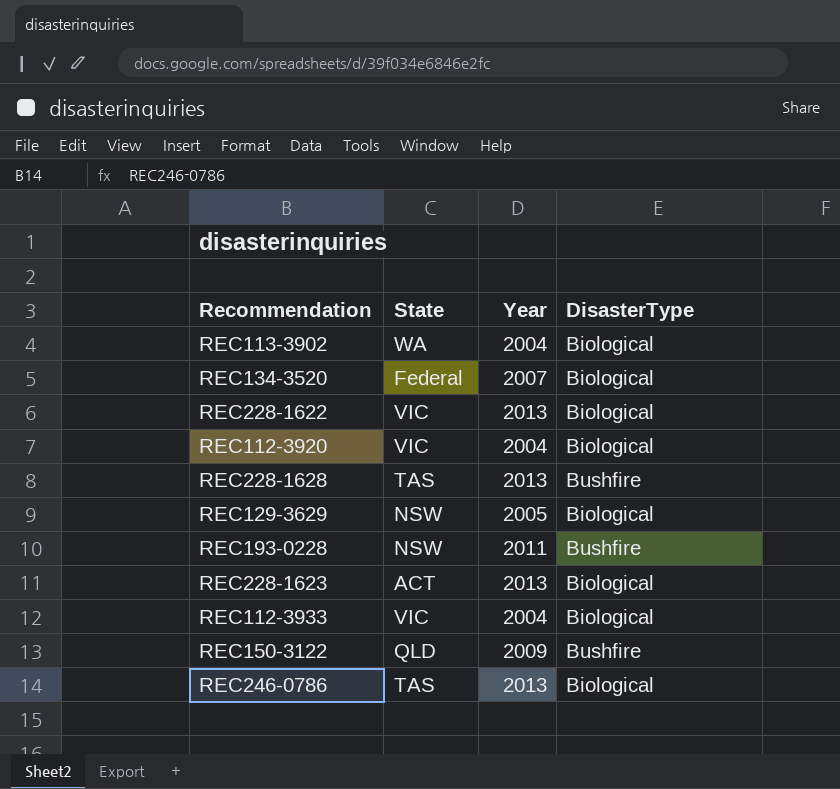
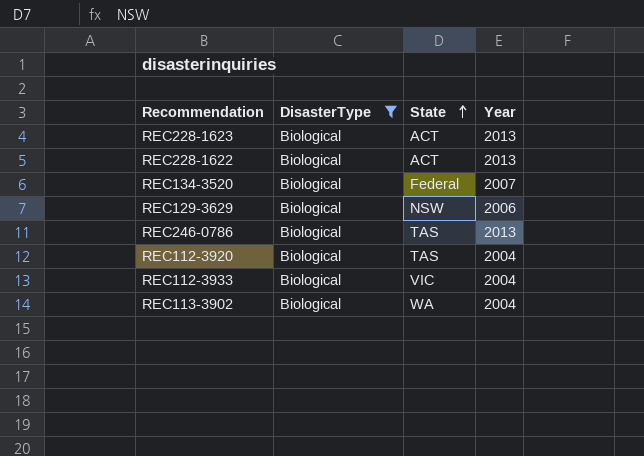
filter: none -> DisasterType = Biological
row order: none -> State ascending
column DisasterType | position: 4 -> 2
REC228-1622 | State: VIC -> ACT
REC129-3629 | Year: 2005 -> 2006
REC112-3920 | State: VIC -> TAS

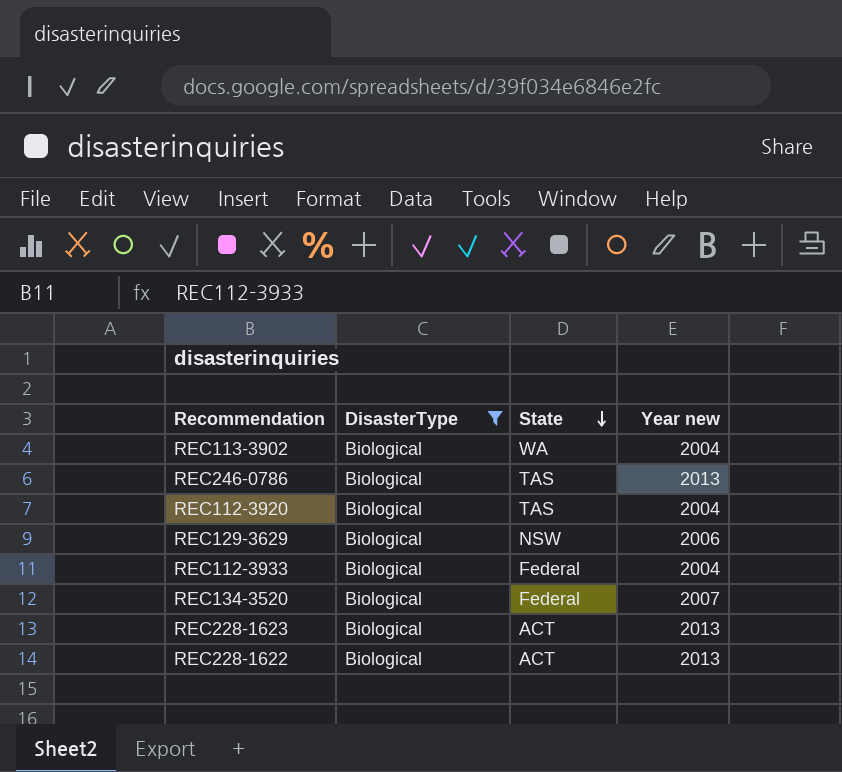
row order: State ascending -> State descending
column name: Year -> Year new
REC112-3933 | State: VIC -> Federal

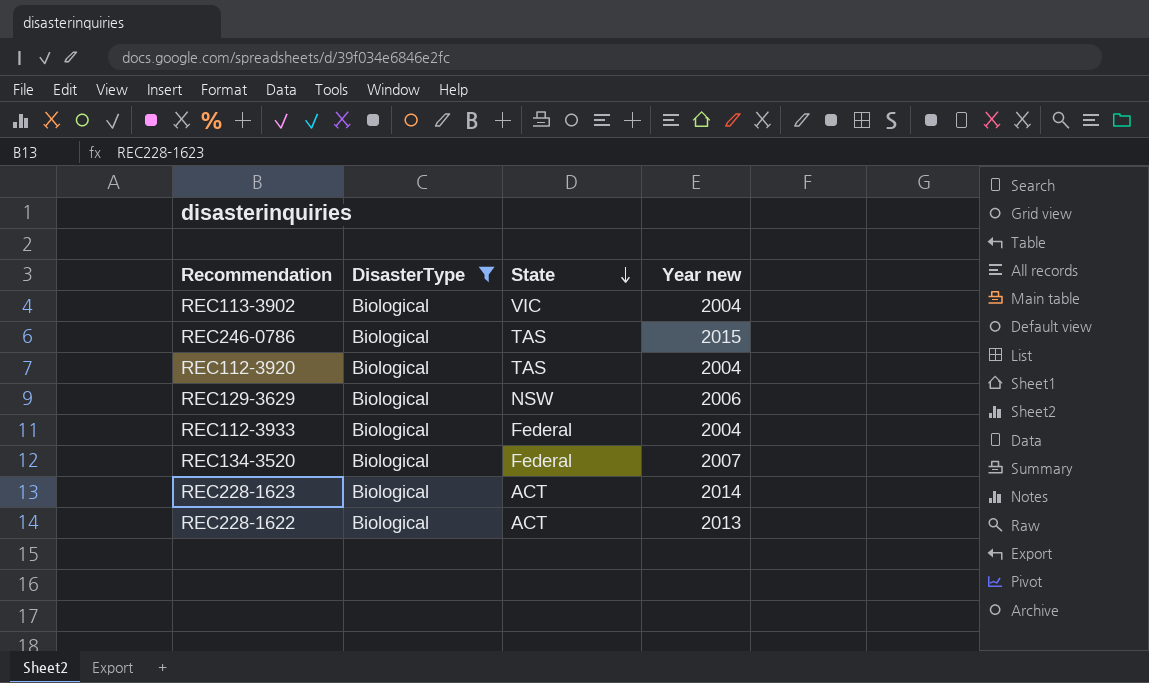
REC113-3902 | State: WA -> VIC
REC246-0786 | Year new: 2013 -> 2015
REC228-1623 | Year new: 2013 -> 2014

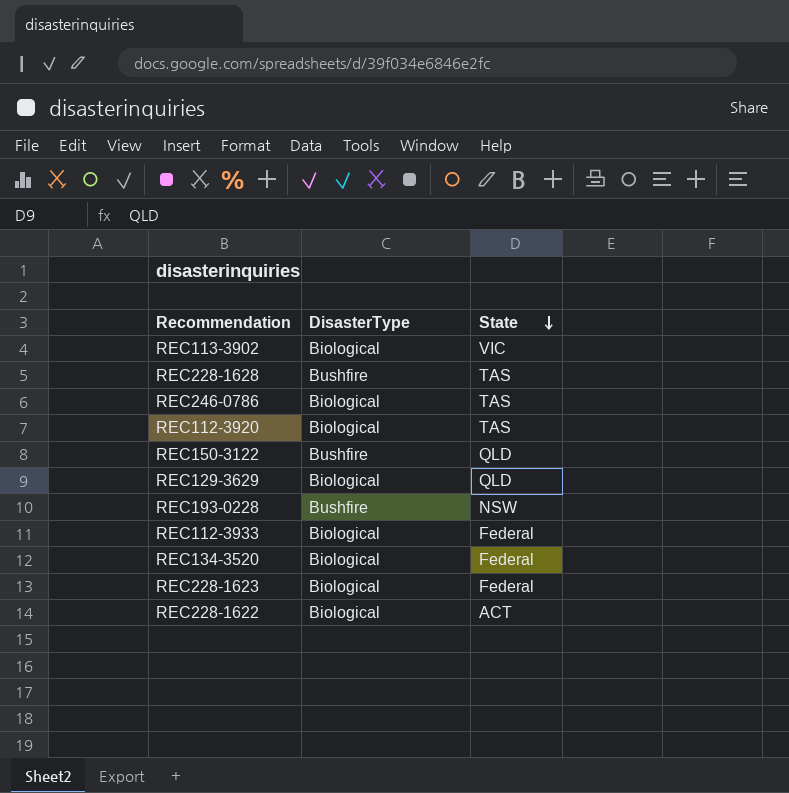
filter: DisasterType = Biological -> none
column Year new | position: 4 -> none
REC129-3629 | State: NSW -> QLD
REC228-1623 | State: ACT -> Federal

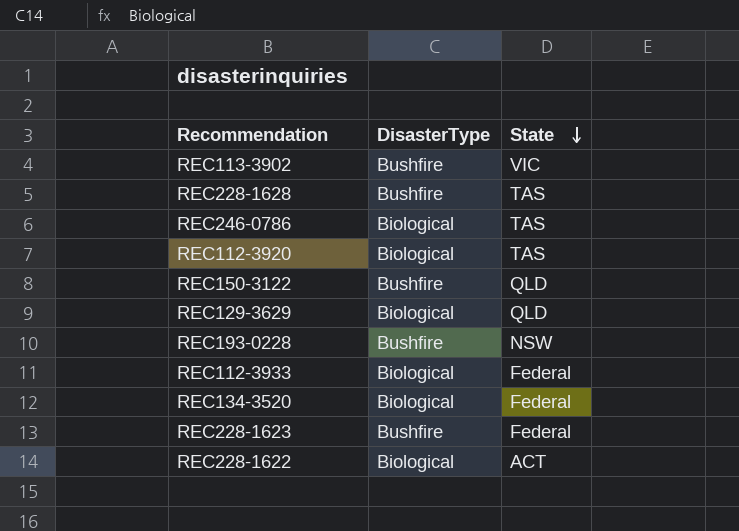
REC113-3902 | DisasterType: Biological -> Bushfire
REC228-1623 | DisasterType: Biological -> Bushfire

